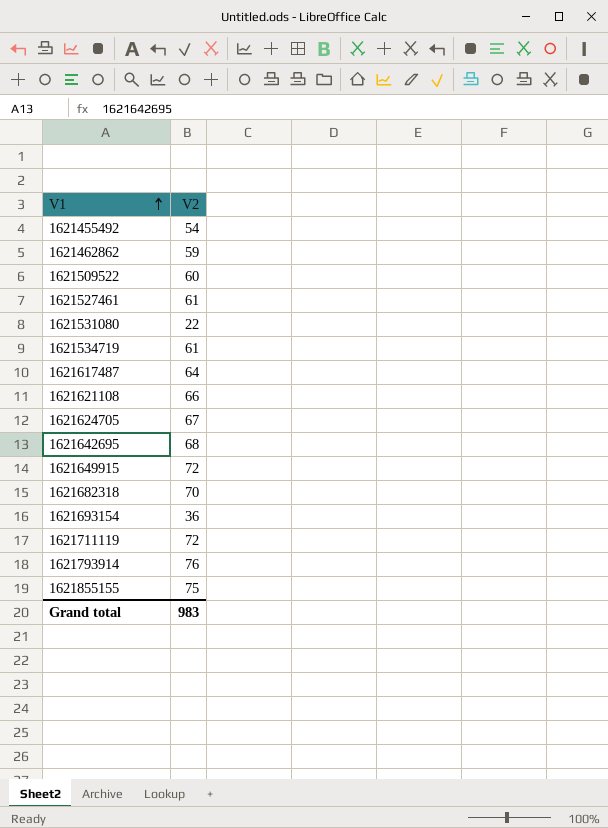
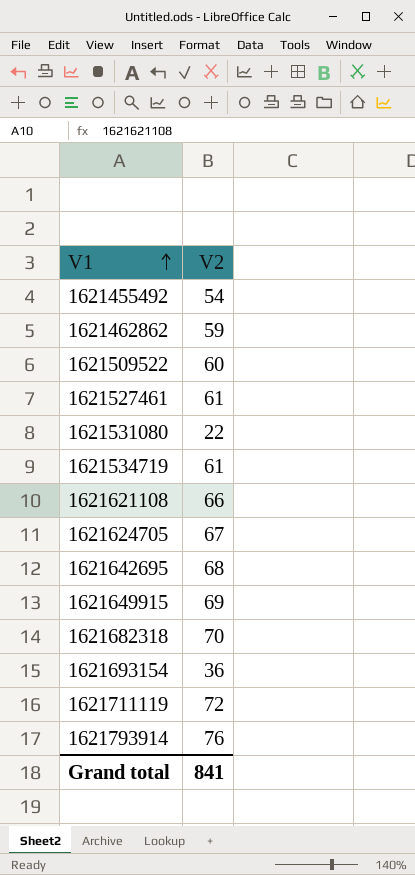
row 1621617487: 64 -> none
row 1621855155: 75 -> none
1621649915 | V2: 72 -> 69
Grand total | V2: 983 -> 841

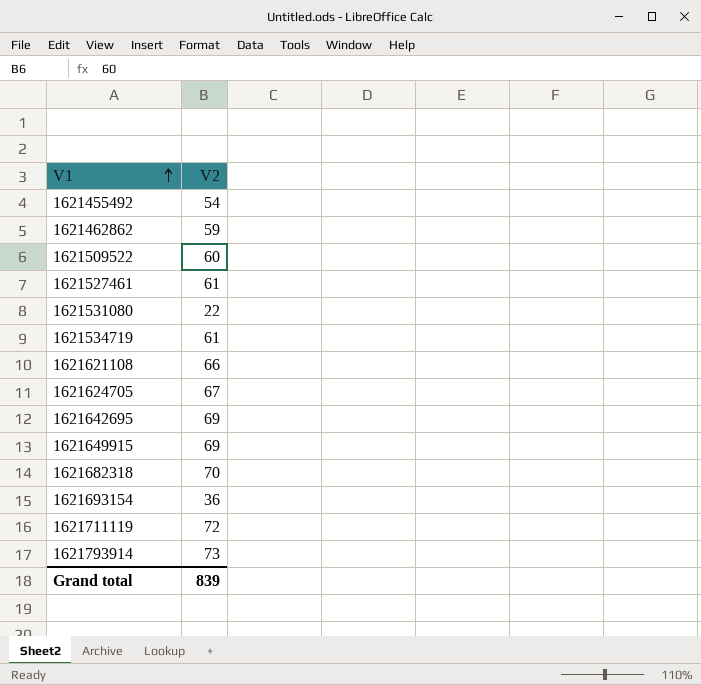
1621642695 | V2: 68 -> 69
1621793914 | V2: 76 -> 73
Grand total | V2: 841 -> 839

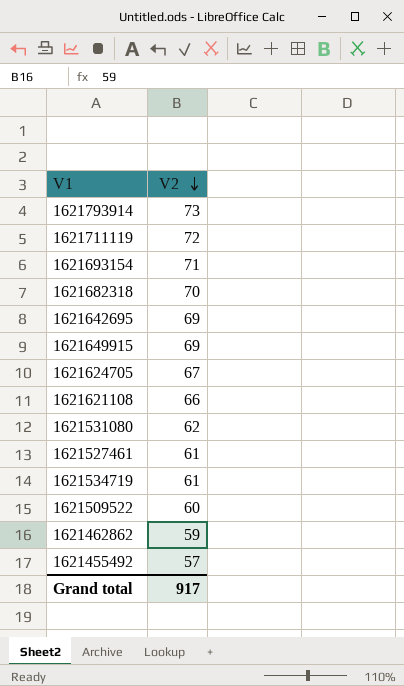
row order: V1 ascending -> V2 descending
1621693154 | V2: 36 -> 71
1621531080 | V2: 22 -> 62
1621455492 | V2: 54 -> 57
Grand total | V2: 839 -> 917

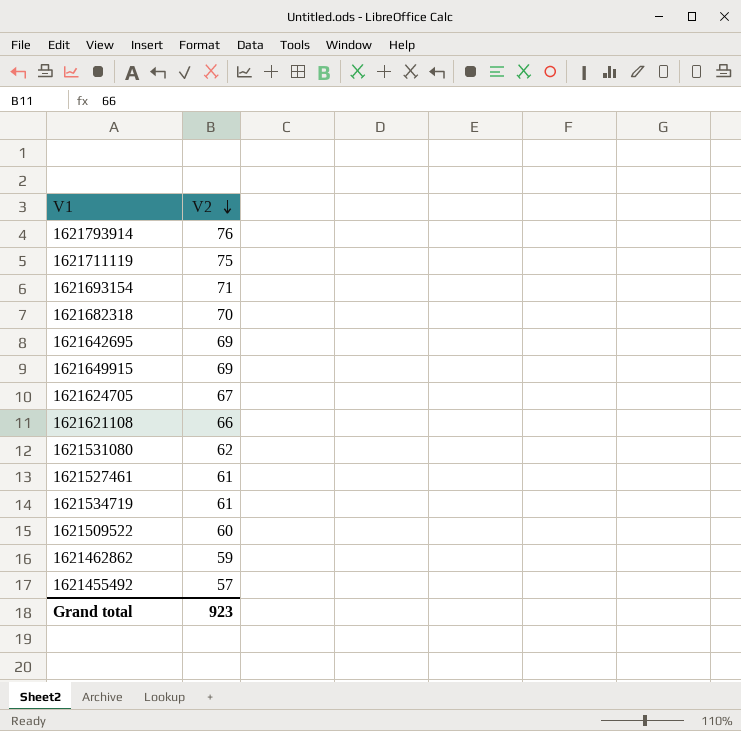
1621793914 | V2: 73 -> 76
1621711119 | V2: 72 -> 75
Grand total | V2: 917 -> 923

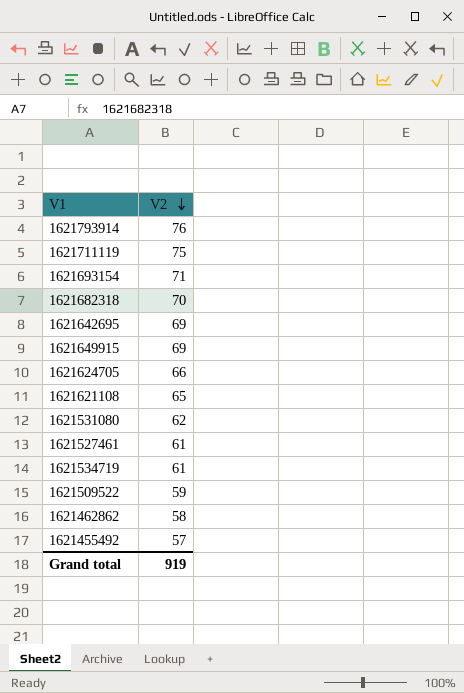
1621624705 | V2: 67 -> 66
1621621108 | V2: 66 -> 65
1621509522 | V2: 60 -> 59
1621462862 | V2: 59 -> 58
Grand total | V2: 923 -> 919

